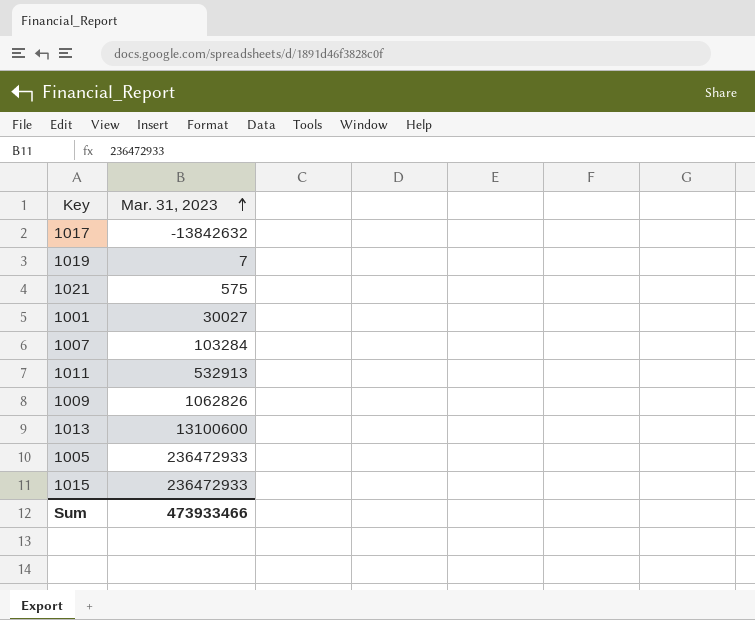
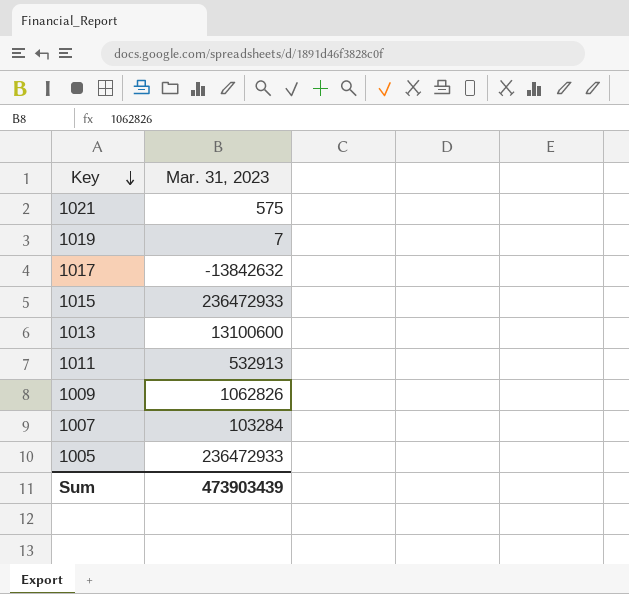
row order: Mar. 31, 2023 ascending -> Key descending
row 1001: 30027 -> none
Sum | Mar. 31, 2023: 473933466 -> 473903439

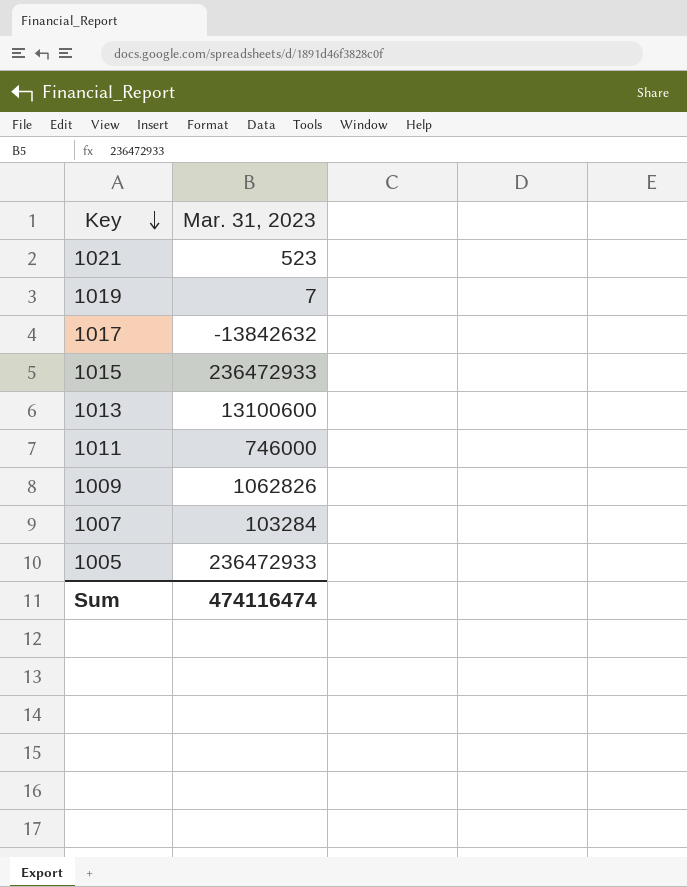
1021 | Mar. 31, 2023: 575 -> 523
1011 | Mar. 31, 2023: 532913 -> 746000
Sum | Mar. 31, 2023: 473903439 -> 474116474

